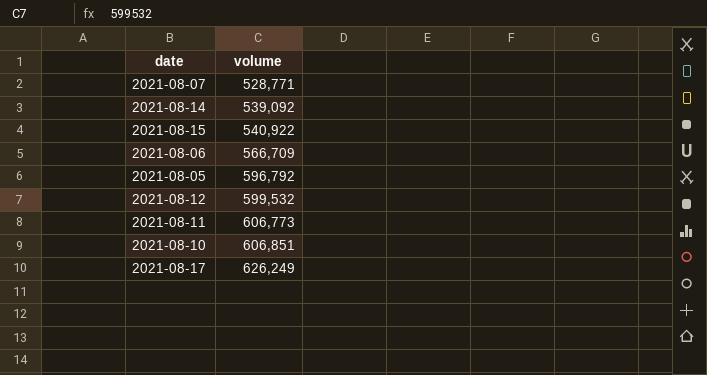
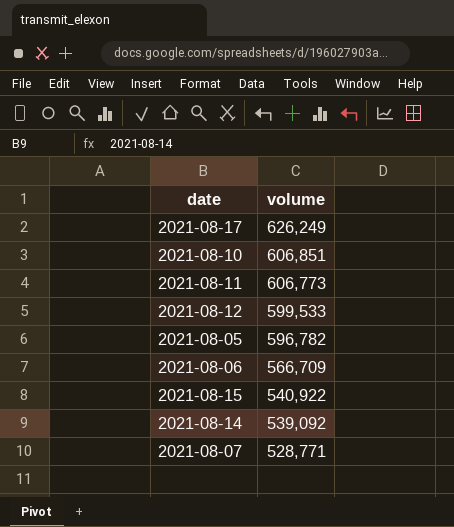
row order: volume ascending -> volume descending
2021-08-12 | volume: 599,532 -> 599,533
2021-08-05 | volume: 596,792 -> 596,782

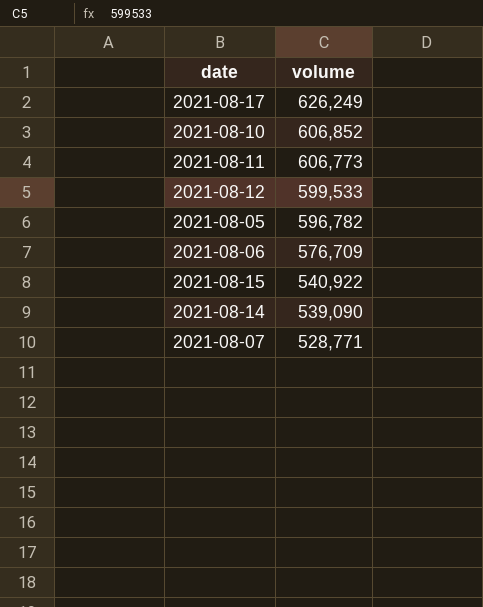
2021-08-10 | volume: 606,851 -> 606,852
2021-08-06 | volume: 566,709 -> 576,709
2021-08-14 | volume: 539,092 -> 539,090

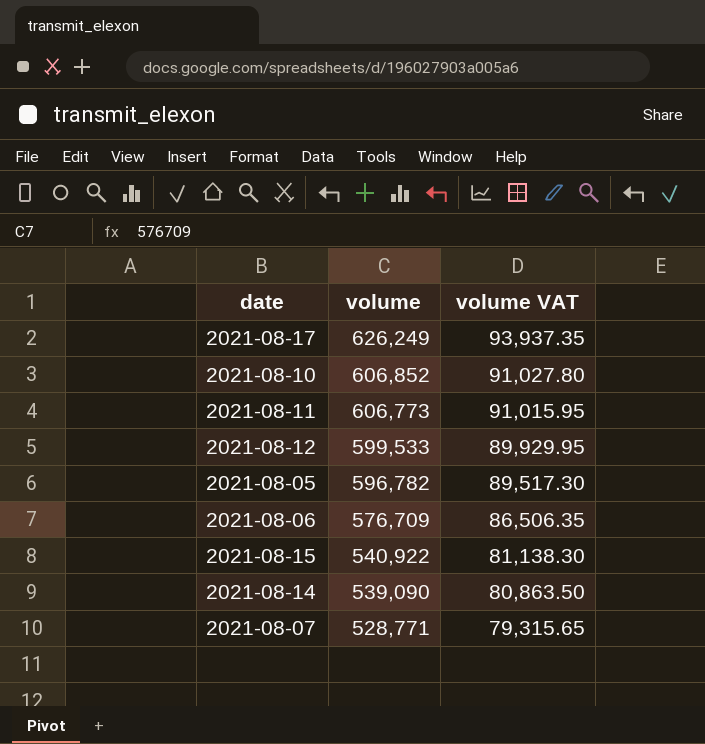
column volume VAT | formula: none -> [volume] * 0.15

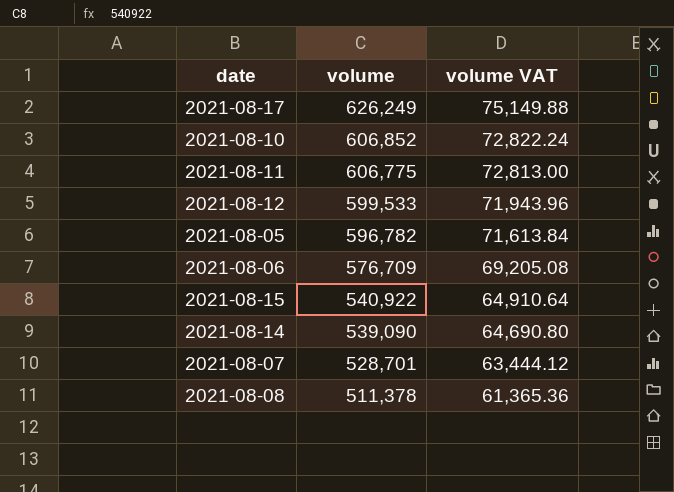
column volume VAT | formula: [volume] * 0.15 -> [volume] * 0.12
2021-08-11 | volume: 606,773 -> 606,775
2021-08-07 | volume: 528,771 -> 528,701
row 2021-08-08: none -> 511,378 | 61,365.36

